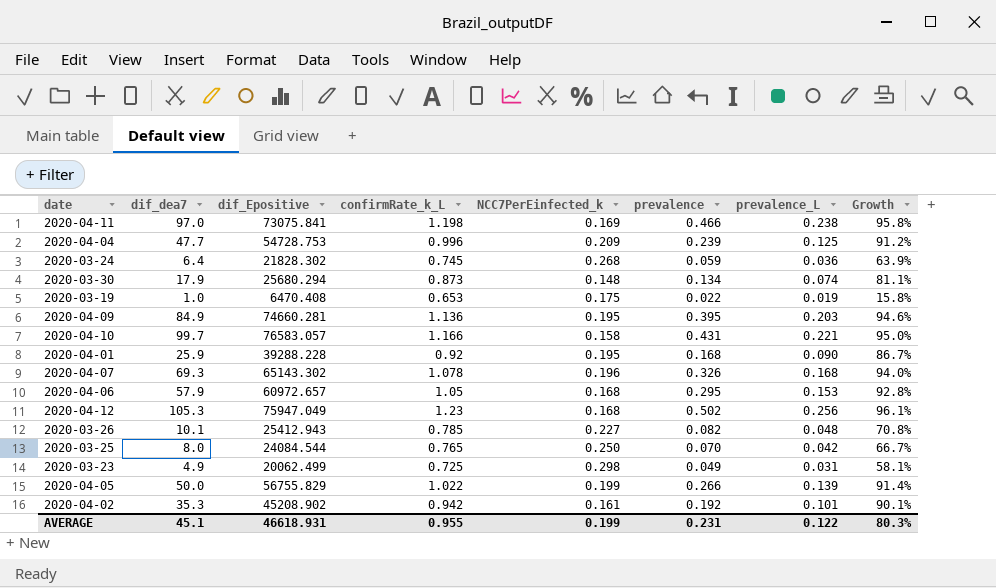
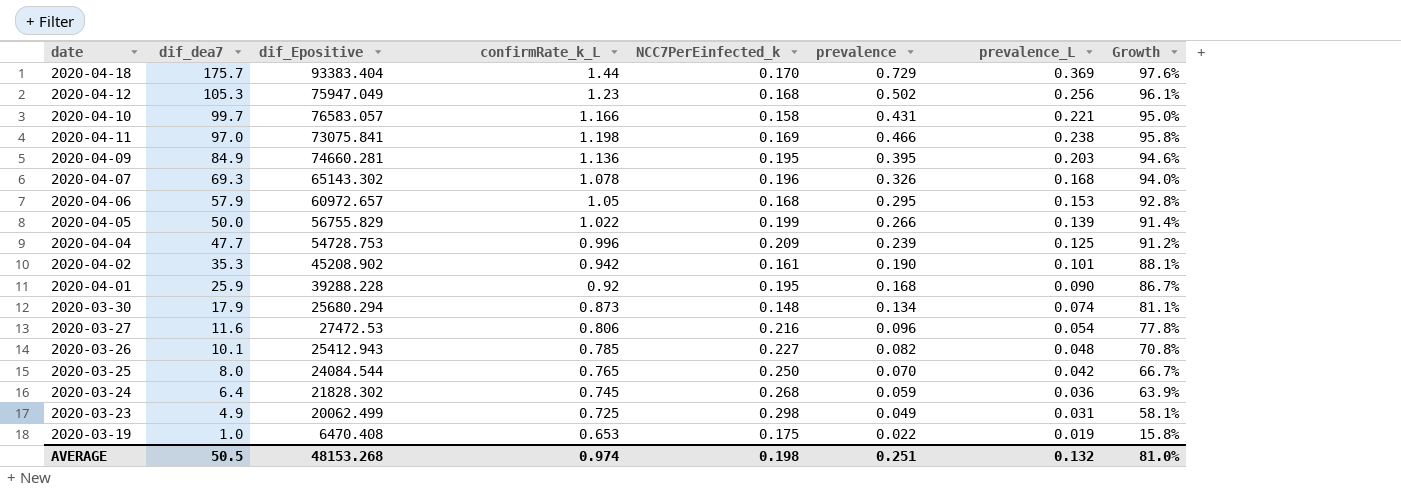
row order: none -> dif_dea7 descending
row 2020-04-18: none -> 175.7 | 93383.404 | 1.44 | 0.170 | 0.729 | 0.369 | 97.6%
2020-04-02 | prevalence: 0.192 -> 0.190
2020-04-02 | Growth: 90.1% -> 88.1%
row 2020-03-27: none -> 11.6 | 27472.53 | 0.806 | 0.216 | 0.096 | 0.054 | 77.8%
AVERAGE | dif_dea7: 45.1 -> 50.5
AVERAGE | dif_Epositive: 46618.931 -> 48153.268
AVERAGE | confirmRate_k_L: 0.955 -> 0.974
AVERAGE | NCC7PerEinfected_k: 0.199 -> 0.198
AVERAGE | prevalence: 0.231 -> 0.251
AVERAGE | prevalence_L: 0.122 -> 0.132
AVERAGE | Growth: 80.3% -> 81.0%

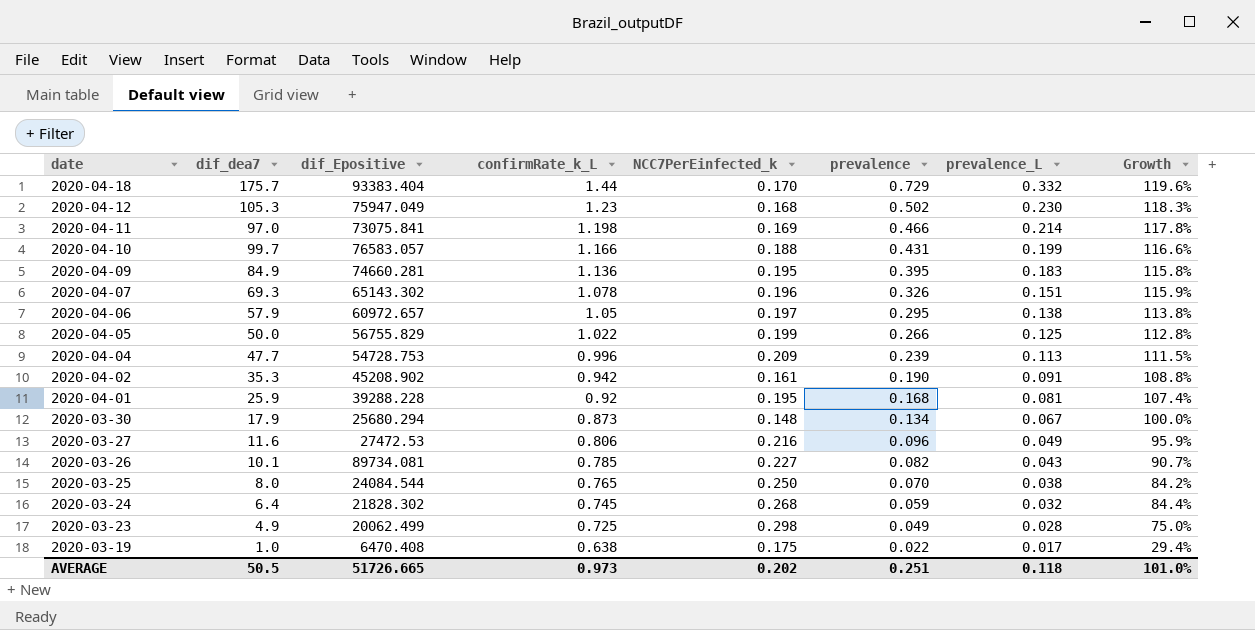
row order: dif_dea7 descending -> date descending
2020-04-18 | prevalence_L: 0.369 -> 0.332
2020-04-18 | Growth: 97.6% -> 119.6%
2020-04-12 | prevalence_L: 0.256 -> 0.230
2020-04-12 | Growth: 96.1% -> 118.3%
2020-04-11 | prevalence_L: 0.238 -> 0.214
2020-04-11 | Growth: 95.8% -> 117.8%
2020-04-10 | NCC7PerEinfected_k: 0.158 -> 0.188
2020-04-10 | prevalence_L: 0.221 -> 0.199
2020-04-10 | Growth: 95.0% -> 116.6%
2020-04-09 | prevalence_L: 0.203 -> 0.183
2020-04-09 | Growth: 94.6% -> 115.8%
2020-04-07 | prevalence_L: 0.168 -> 0.151
2020-04-07 | Growth: 94.0% -> 115.9%
2020-04-06 | NCC7PerEinfected_k: 0.168 -> 0.197
2020-04-06 | prevalence_L: 0.153 -> 0.138
2020-04-06 | Growth: 92.8% -> 113.8%
2020-04-05 | prevalence_L: 0.139 -> 0.125
2020-04-05 | Growth: 91.4% -> 112.8%
2020-04-04 | prevalence_L: 0.125 -> 0.113
2020-04-04 | Growth: 91.2% -> 111.5%
2020-04-02 | prevalence_L: 0.101 -> 0.091
2020-04-02 | Growth: 88.1% -> 108.8%
2020-04-01 | prevalence_L: 0.090 -> 0.081
2020-04-01 | Growth: 86.7% -> 107.4%
2020-03-30 | prevalence_L: 0.074 -> 0.067
2020-03-30 | Growth: 81.1% -> 100.0%
2020-03-27 | prevalence_L: 0.054 -> 0.049
2020-03-27 | Growth: 77.8% -> 95.9%
2020-03-26 | dif_Epositive: 25412.943 -> 89734.081
2020-03-26 | prevalence_L: 0.048 -> 0.043
2020-03-26 | Growth: 70.8% -> 90.7%
2020-03-25 | prevalence_L: 0.042 -> 0.038
2020-03-25 | Growth: 66.7% -> 84.2%
2020-03-24 | prevalence_L: 0.036 -> 0.032
2020-03-24 | Growth: 63.9% -> 84.4%
2020-03-23 | prevalence_L: 0.031 -> 0.028
2020-03-23 | Growth: 58.1% -> 75.0%
2020-03-19 | confirmRate_k_L: 0.653 -> 0.638
2020-03-19 | prevalence_L: 0.019 -> 0.017
2020-03-19 | Growth: 15.8% -> 29.4%
AVERAGE | dif_Epositive: 48153.268 -> 51726.665
AVERAGE | confirmRate_k_L: 0.974 -> 0.973
AVERAGE | NCC7PerEinfected_k: 0.198 -> 0.202
AVERAGE | prevalence_L: 0.132 -> 0.118
AVERAGE | Growth: 81.0% -> 101.0%

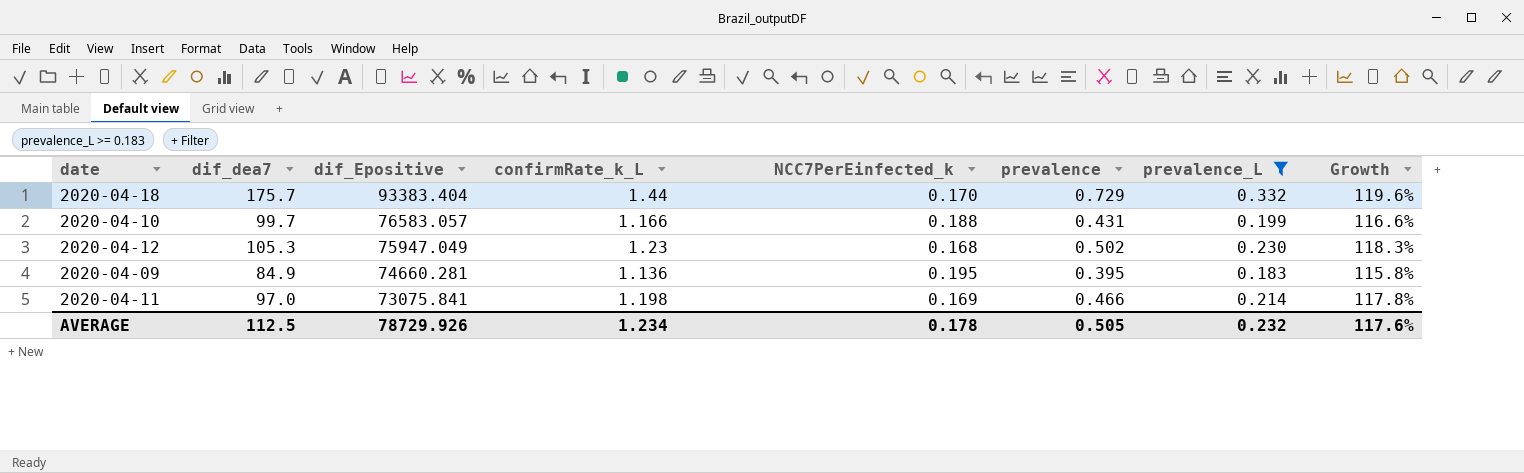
filter: none -> prevalence_L >= 0.183
row order: date descending -> dif_Epositive descending
AVERAGE | dif_dea7: 50.5 -> 112.5
AVERAGE | dif_Epositive: 51726.665 -> 78729.926
AVERAGE | confirmRate_k_L: 0.973 -> 1.234
AVERAGE | NCC7PerEinfected_k: 0.202 -> 0.178
AVERAGE | prevalence: 0.251 -> 0.505
AVERAGE | prevalence_L: 0.118 -> 0.232
AVERAGE | Growth: 101.0% -> 117.6%

